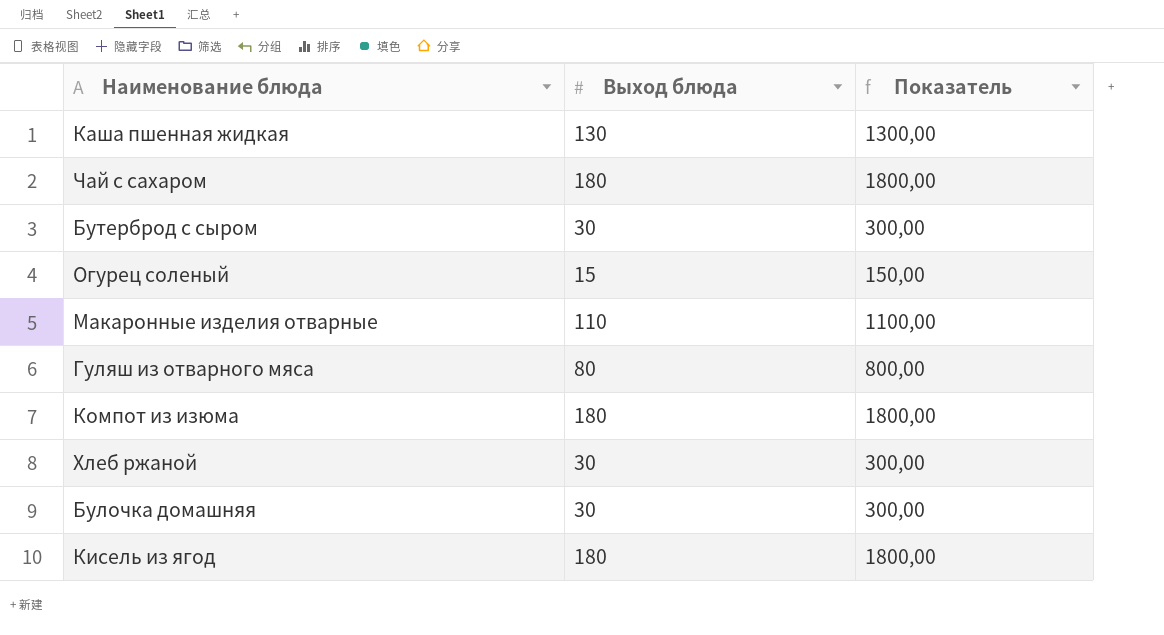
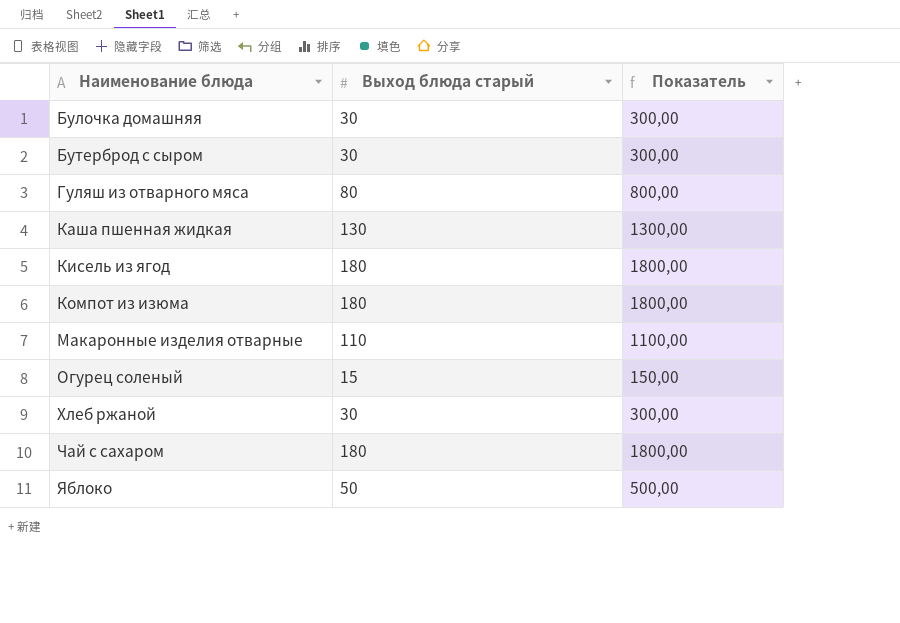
row order: none -> Наименование блюда ascending
column name: Выход блюда -> Выход блюда старый
row Яблоко: none -> 50 | 500,00

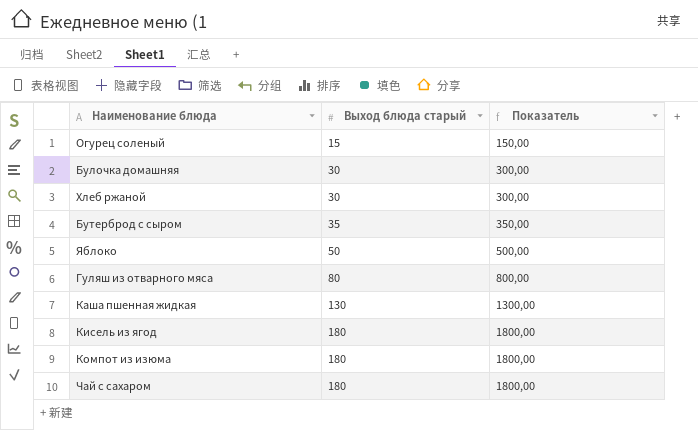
row order: Наименование блюда ascending -> Выход блюда старый ascending
row Макаронные изделия отварные: 110 | 1100,00 -> none
Бутерброд с сыром | Выход блюда старый: 30 -> 35
Бутерброд с сыром | Показатель: 300,00 -> 350,00

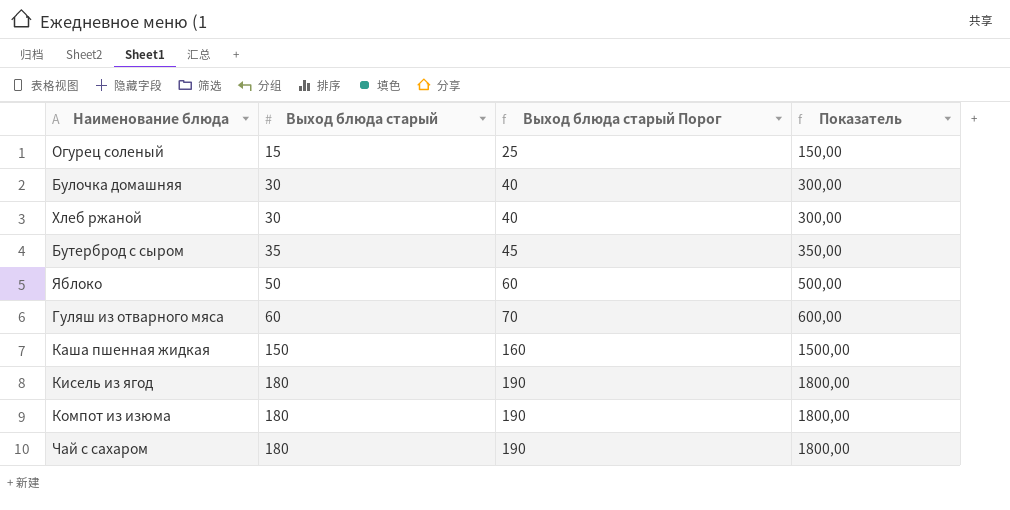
column Выход блюда старый Порог | formula: none -> [Выход блюда старый] + 10
Гуляш из отварного мяса | Выход блюда старый: 80 -> 60
Гуляш из отварного мяса | Показатель: 800,00 -> 600,00
Каша пшенная жидкая | Выход блюда старый: 130 -> 150
Каша пшенная жидкая | Показатель: 1300,00 -> 1500,00

